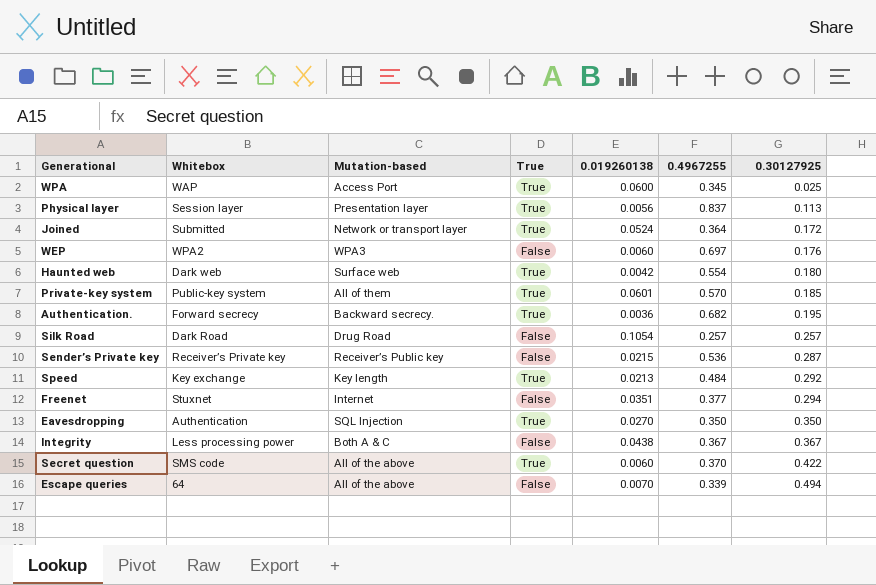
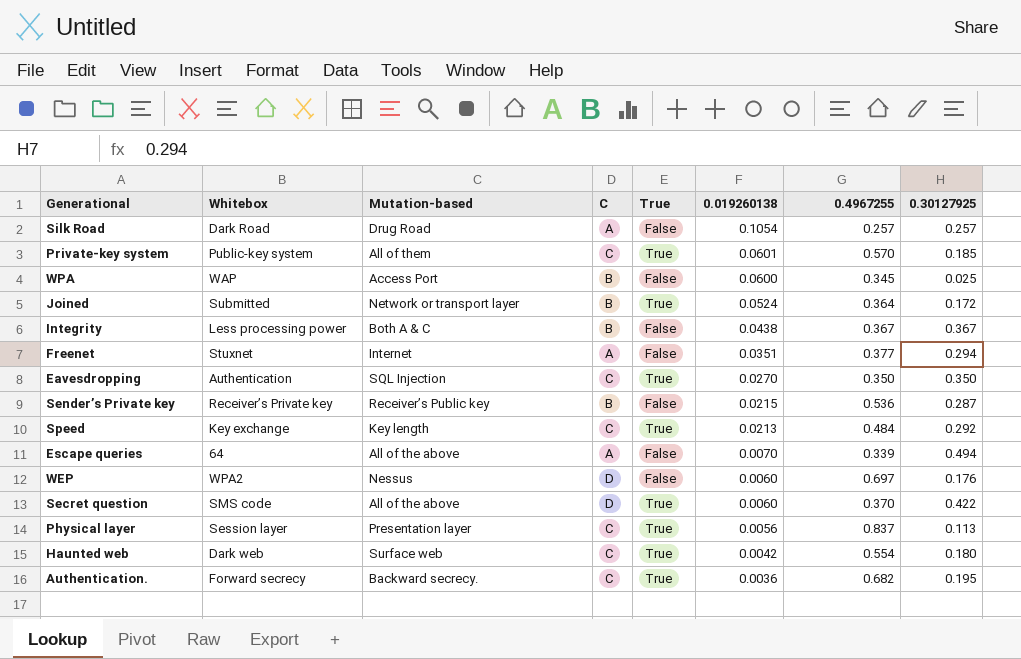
row order: 0.30127925 ascending -> 0.019260138 descending
column C | position: none -> 4
WPA | True: True -> False
WEP | Mutation-based: WPA3 -> Nessus

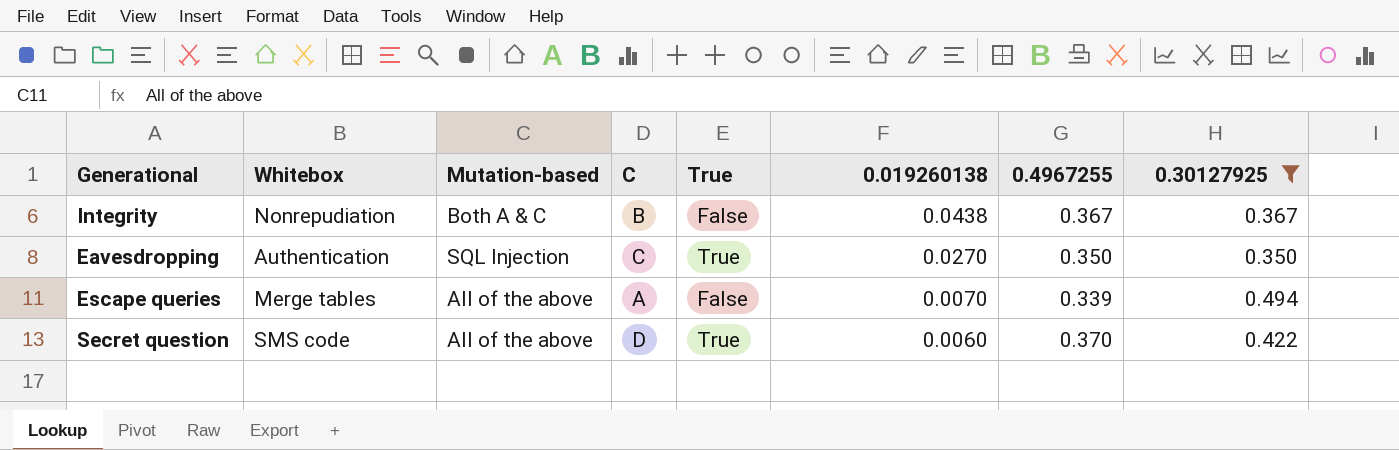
filter: none -> 0.30127925 >= 0.350
Integrity | Whitebox: Less processing power -> Nonrepudiation
Escape queries | Whitebox: 64 -> Merge tables

